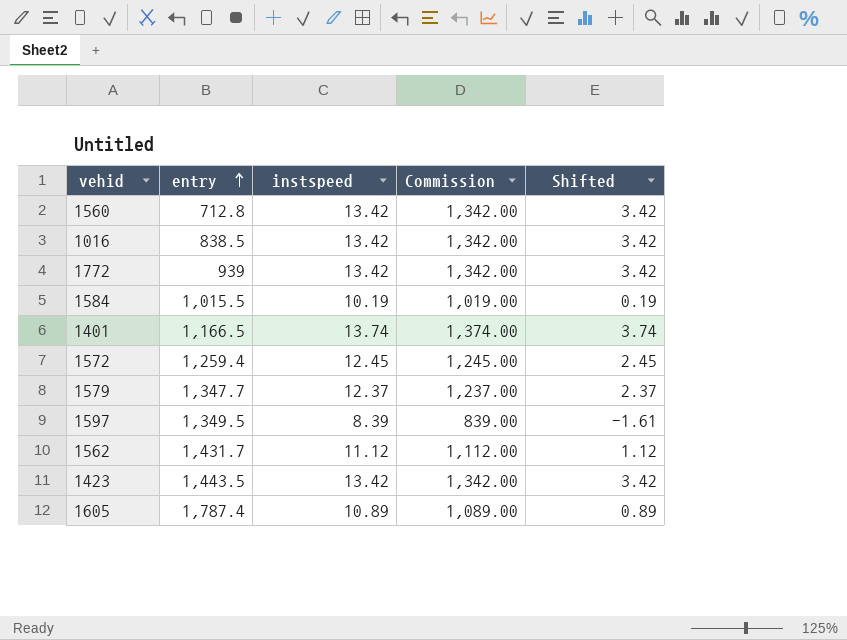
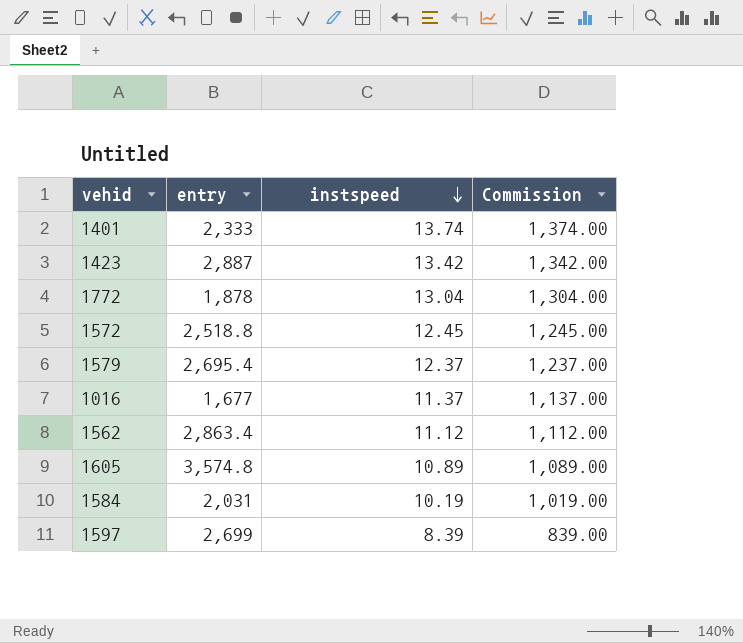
row order: entry ascending -> instspeed descending
column Shifted | formula: [instspeed] - 10 -> none
row 1560: 712.8 | 13.42 | 1,342.00 | 3.42 -> none
1401 | entry: 1,166.5 -> 2,333
1423 | entry: 1,443.5 -> 2,887
1772 | entry: 939 -> 1,878
1772 | instspeed: 13.42 -> 13.04
1772 | Commission: 1,342.00 -> 1,304.00
1572 | entry: 1,259.4 -> 2,518.8
1579 | entry: 1,347.7 -> 2,695.4
1016 | entry: 838.5 -> 1,677
1016 | instspeed: 13.42 -> 11.37
1016 | Commission: 1,342.00 -> 1,137.00
1562 | entry: 1,431.7 -> 2,863.4
1605 | entry: 1,787.4 -> 3,574.8
1584 | entry: 1,015.5 -> 2,031
1597 | entry: 1,349.5 -> 2,699

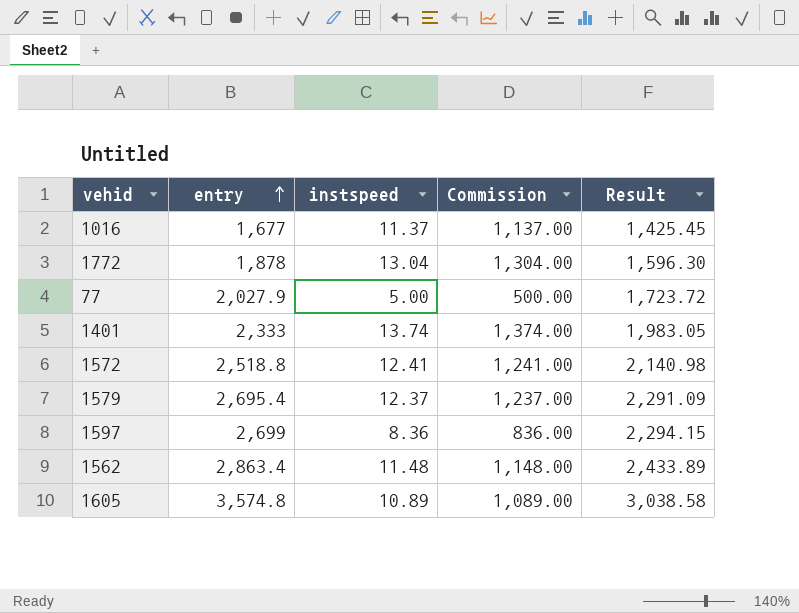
row order: instspeed descending -> entry ascending
column Result | formula: none -> [entry] * 0.85
row 1423: 2,887 | 13.42 | 1,342.00 -> none
row 1584: 2,031 | 10.19 | 1,019.00 -> none
row 77: none -> 2,027.9 | 5.00 | 500.00 | 1,723.72
1572 | instspeed: 12.45 -> 12.41
1572 | Commission: 1,245.00 -> 1,241.00
1597 | instspeed: 8.39 -> 8.36
1597 | Commission: 839.00 -> 836.00
1562 | instspeed: 11.12 -> 11.48
1562 | Commission: 1,112.00 -> 1,148.00

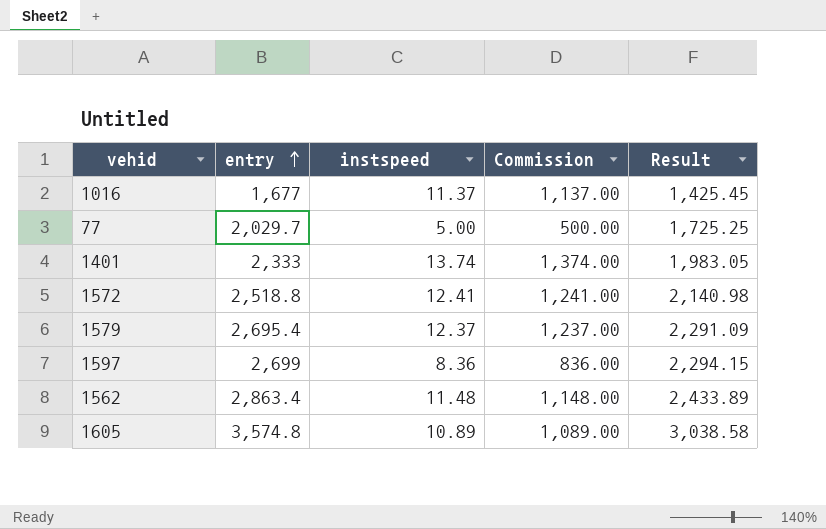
row 1772: 1,878 | 13.04 | 1,304.00 | 1,596.30 -> none
77 | entry: 2,027.9 -> 2,029.7
77 | Result: 1,723.72 -> 1,725.25

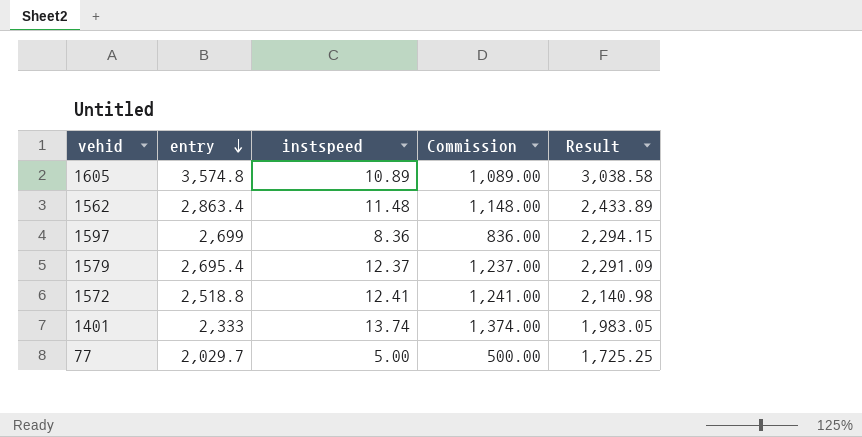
row order: entry ascending -> entry descending
row 1016: 1,677 | 11.37 | 1,137.00 | 1,425.45 -> none

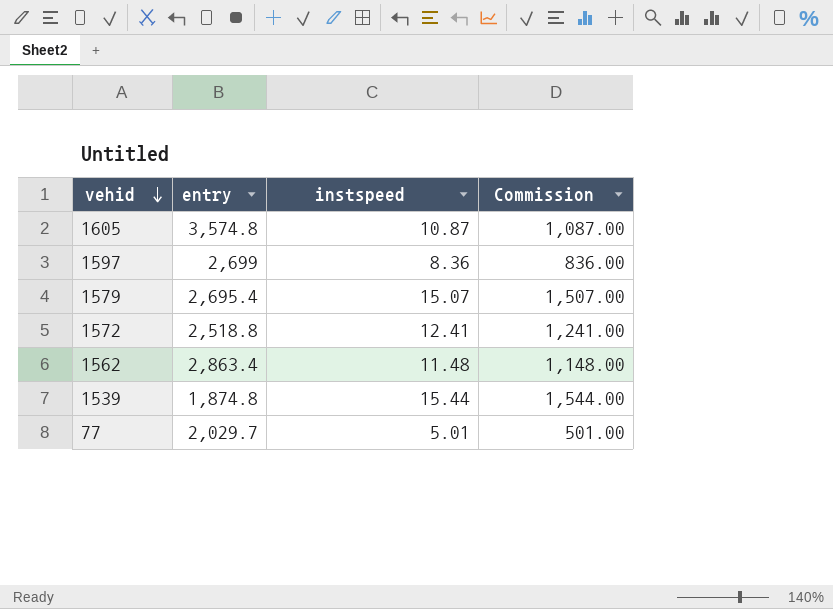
row order: entry descending -> vehid descending
column Result | formula: [entry] * 0.85 -> none
row 1401: 2,333 | 13.74 | 1,374.00 | 1,983.05 -> none
1605 | instspeed: 10.89 -> 10.87
1605 | Commission: 1,089.00 -> 1,087.00
1579 | instspeed: 12.37 -> 15.07
1579 | Commission: 1,237.00 -> 1,507.00
row 1539: none -> 1,874.8 | 15.44 | 1,544.00
77 | instspeed: 5.00 -> 5.01
77 | Commission: 500.00 -> 501.00

